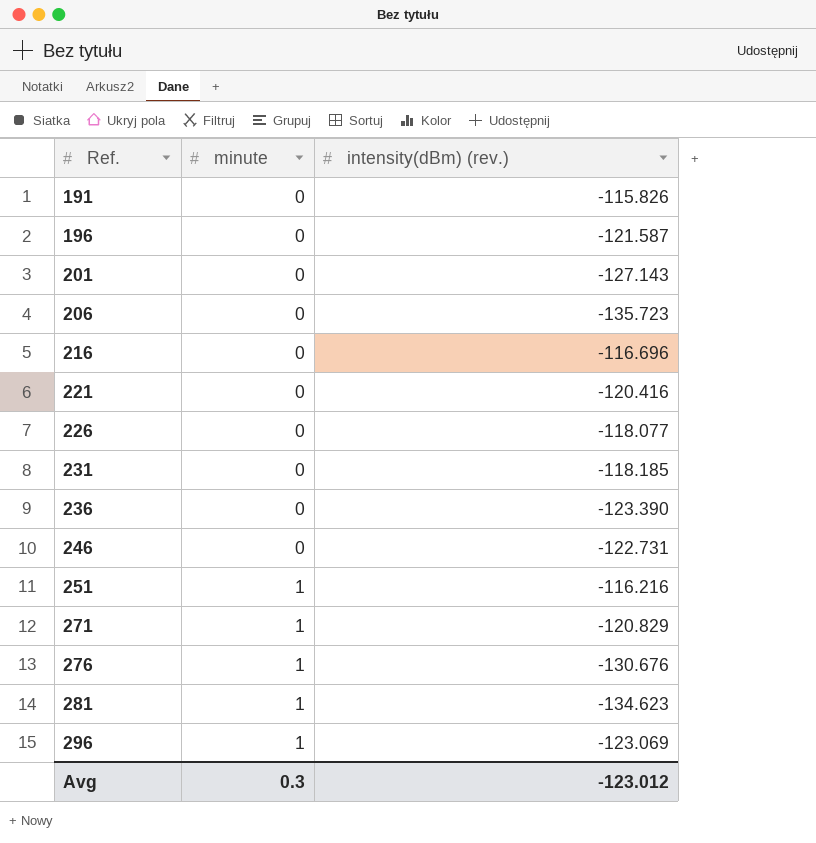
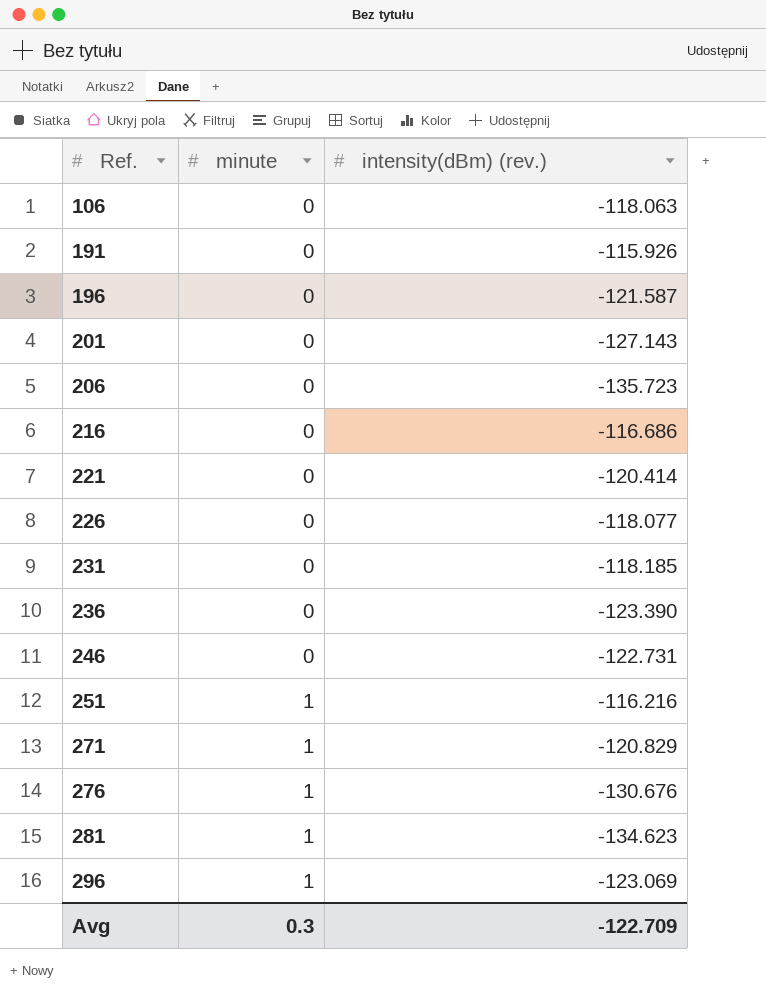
row 106: none -> 0 | -118.063
191 | intensity(dBm) (rev.): -115.826 -> -115.926
216 | intensity(dBm) (rev.): -116.696 -> -116.686
221 | intensity(dBm) (rev.): -120.416 -> -120.414
Avg | intensity(dBm) (rev.): -123.012 -> -122.709

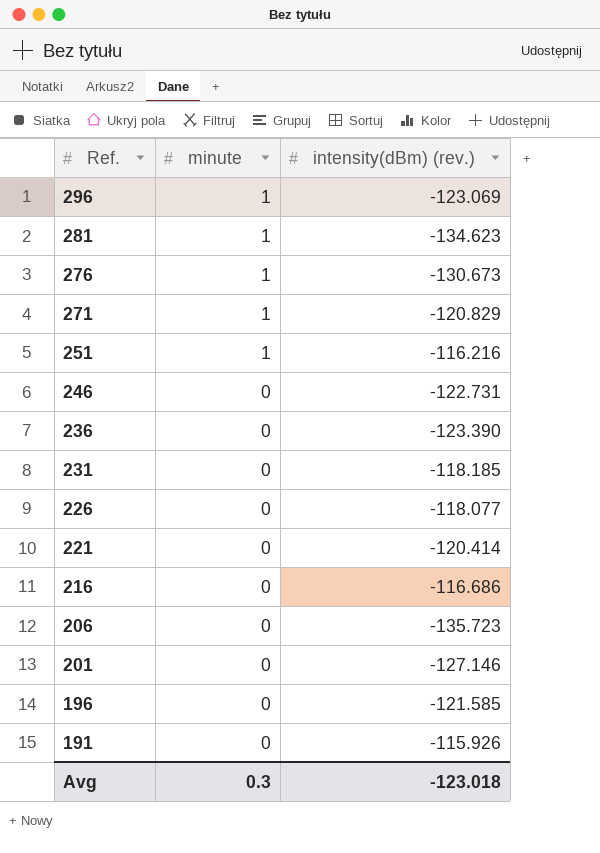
row order: Ref. ascending -> Ref. descending
row 106: 0 | -118.063 -> none
276 | intensity(dBm) (rev.): -130.676 -> -130.673
201 | intensity(dBm) (rev.): -127.143 -> -127.146
196 | intensity(dBm) (rev.): -121.587 -> -121.585
Avg | intensity(dBm) (rev.): -122.709 -> -123.018

